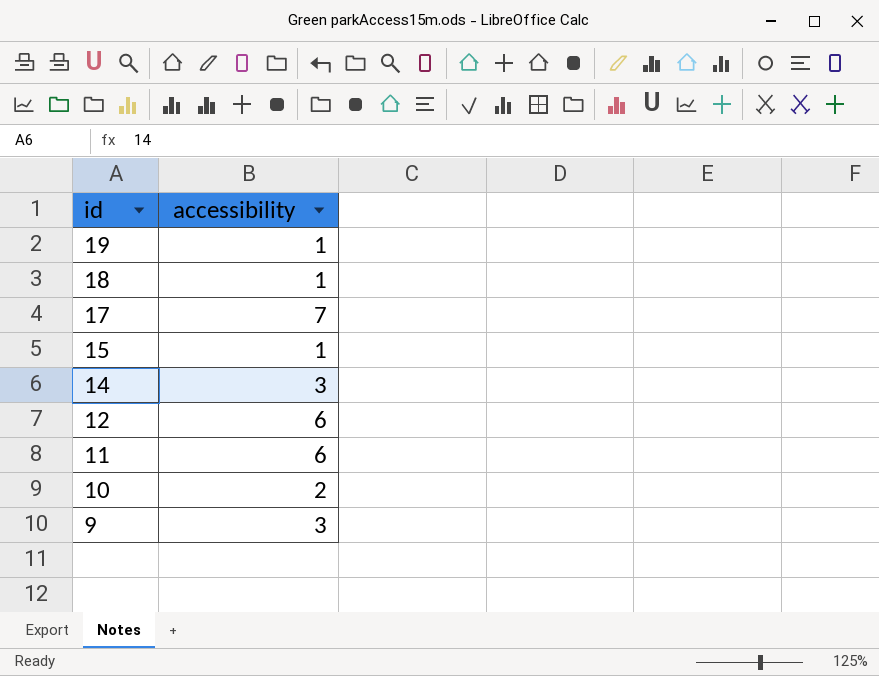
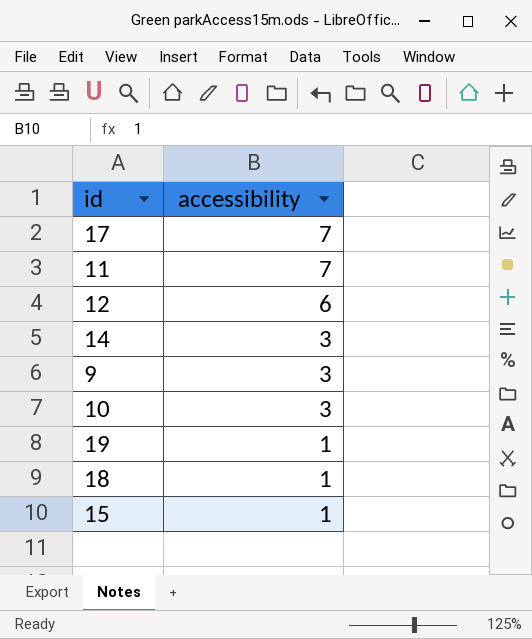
row order: id descending -> accessibility descending
11 | accessibility: 6 -> 7
10 | accessibility: 2 -> 3

